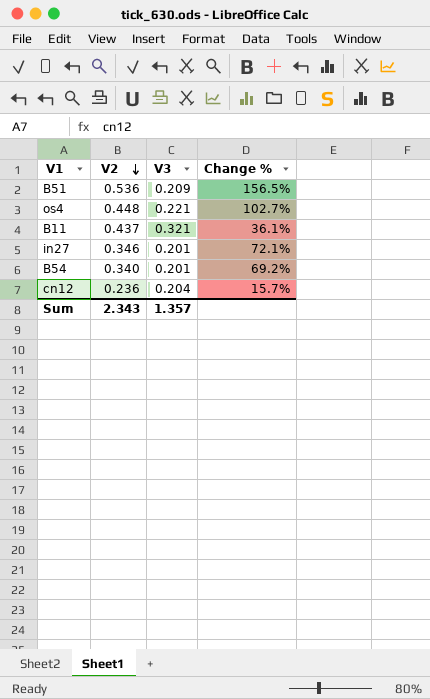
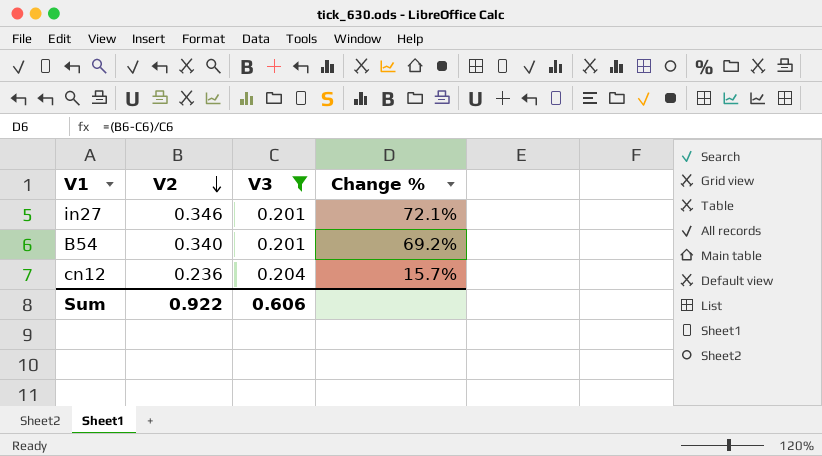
filter: none -> V3 <= 0.204
Sum | V2: 2.343 -> 0.922
Sum | V3: 1.357 -> 0.606

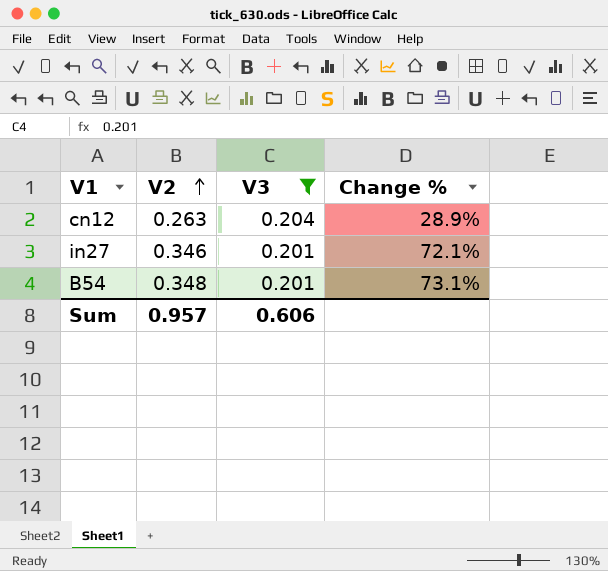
row order: V2 descending -> V2 ascending
cn12 | V2: 0.236 -> 0.263
cn12 | Change %: 15.7% -> 28.9%
B54 | V2: 0.340 -> 0.348
B54 | Change %: 69.2% -> 73.1%
Sum | V2: 0.922 -> 0.957

